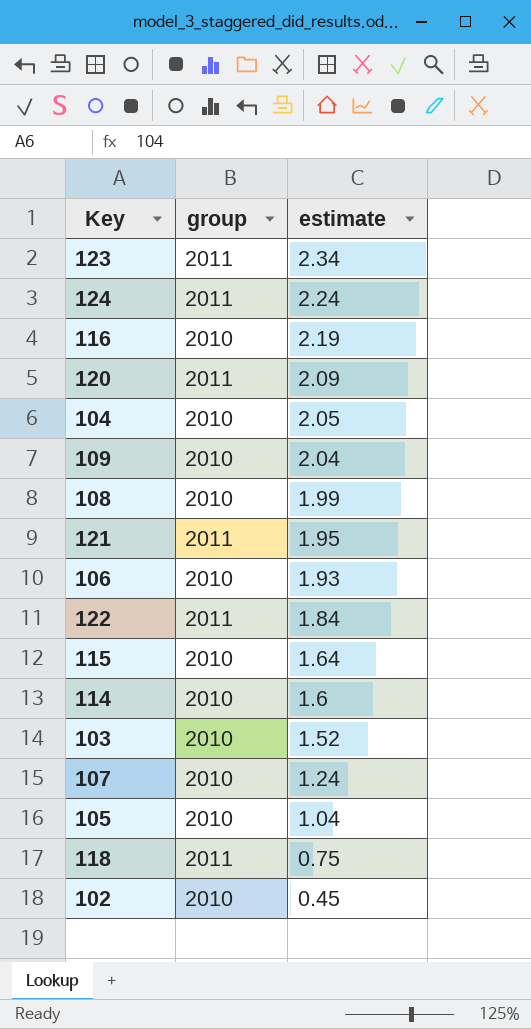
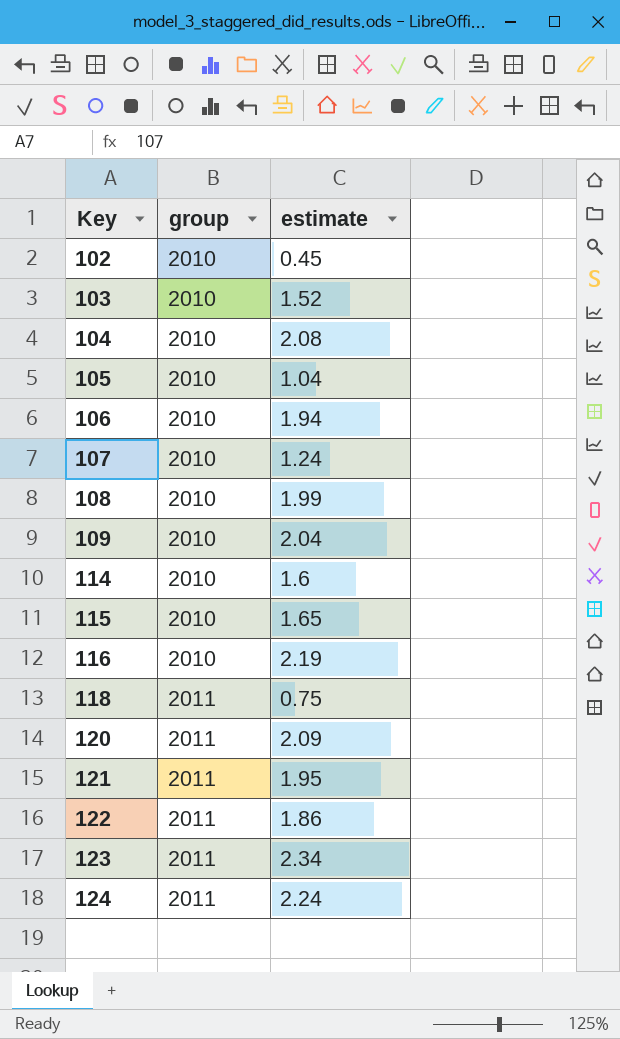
row order: estimate descending -> Key ascending
104 | estimate: 2.05 -> 2.08
106 | estimate: 1.93 -> 1.94
115 | estimate: 1.64 -> 1.65
122 | estimate: 1.84 -> 1.86

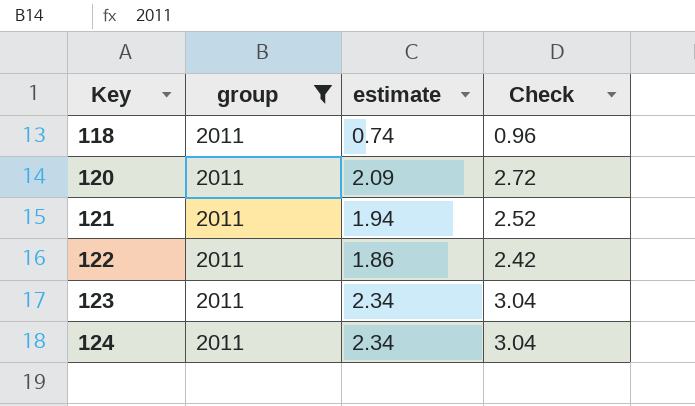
filter: none -> group = 2011
column Check | formula: none -> [estimate] * 1.3
118 | estimate: 0.75 -> 0.74
121 | estimate: 1.95 -> 1.94
124 | estimate: 2.24 -> 2.34

